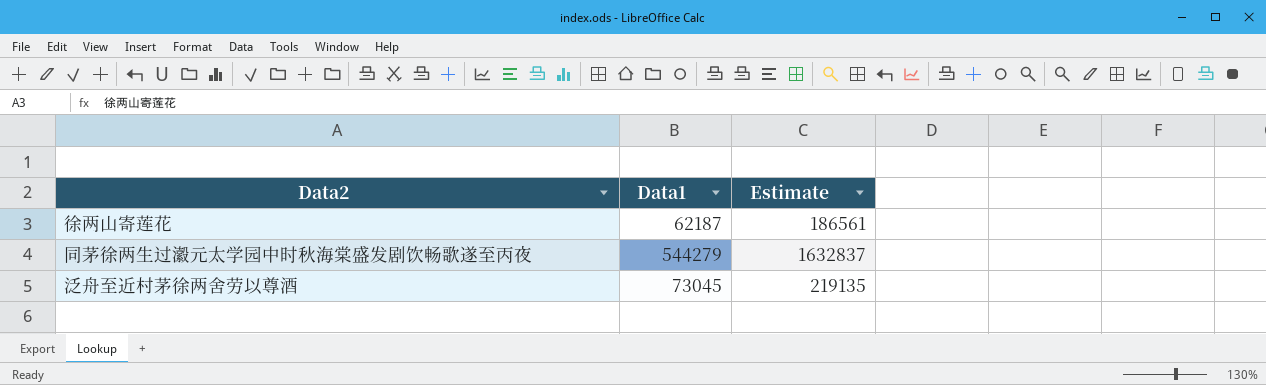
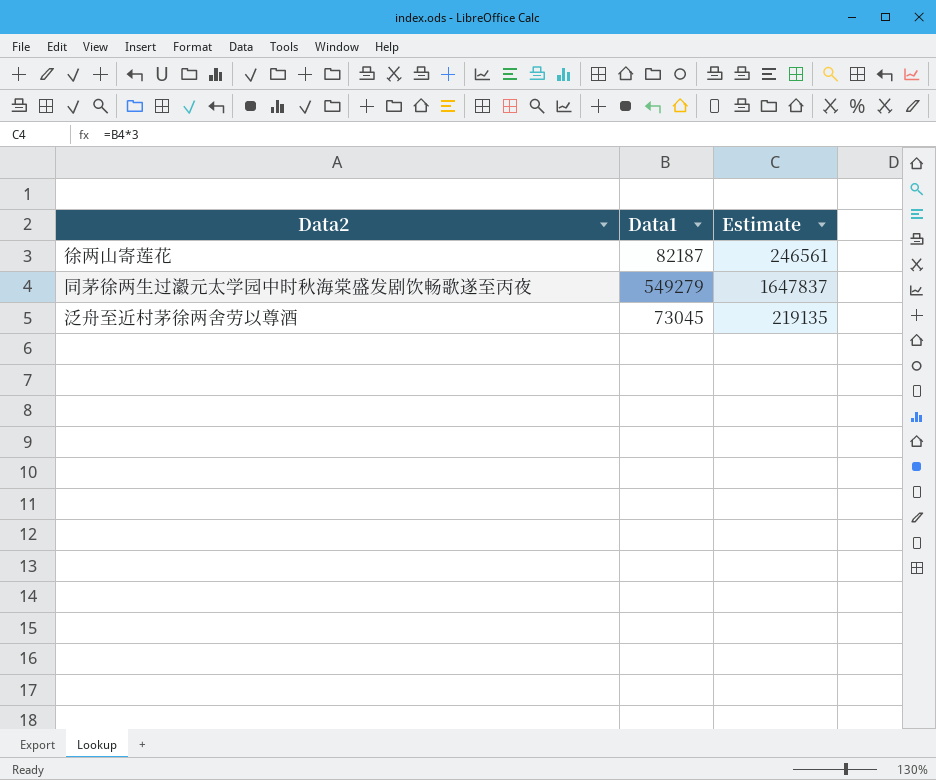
徐两山寄莲花 | Data1: 62187 -> 82187
徐两山寄莲花 | Estimate: 186561 -> 246561
同茅徐两生过瀫元太学园中时秋海棠盛发剧饮畅歌遂至丙夜 | Data1: 544279 -> 549279
同茅徐两生过瀫元太学园中时秋海棠盛发剧饮畅歌遂至丙夜 | Estimate: 1632837 -> 1647837

